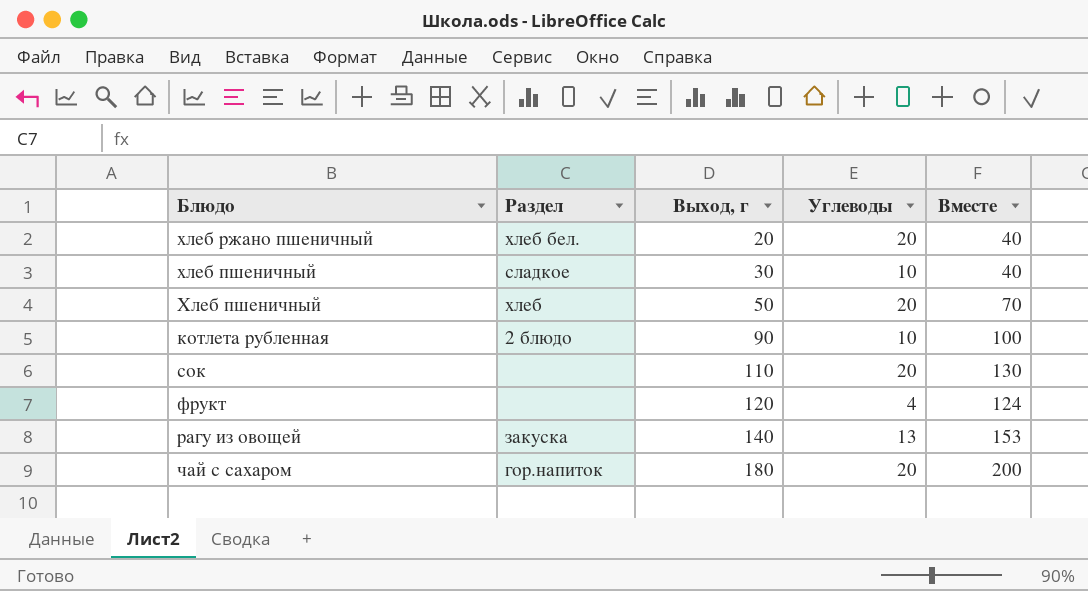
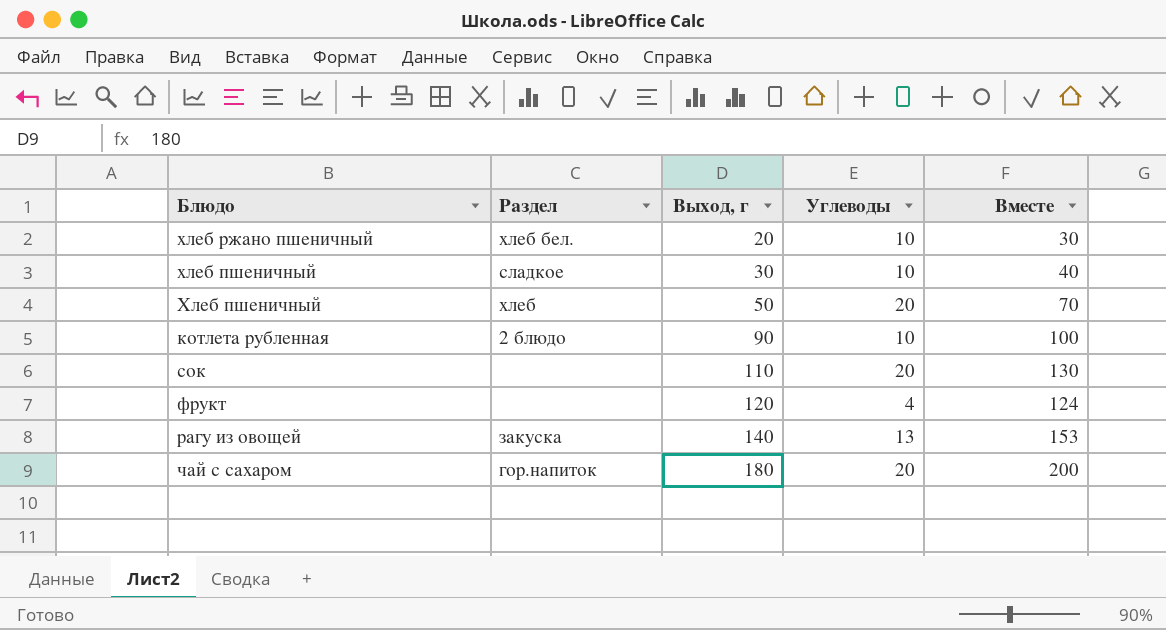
хлеб ржано пшеничный | Углеводы: 20 -> 10
хлеб ржано пшеничный | Вместе: 40 -> 30

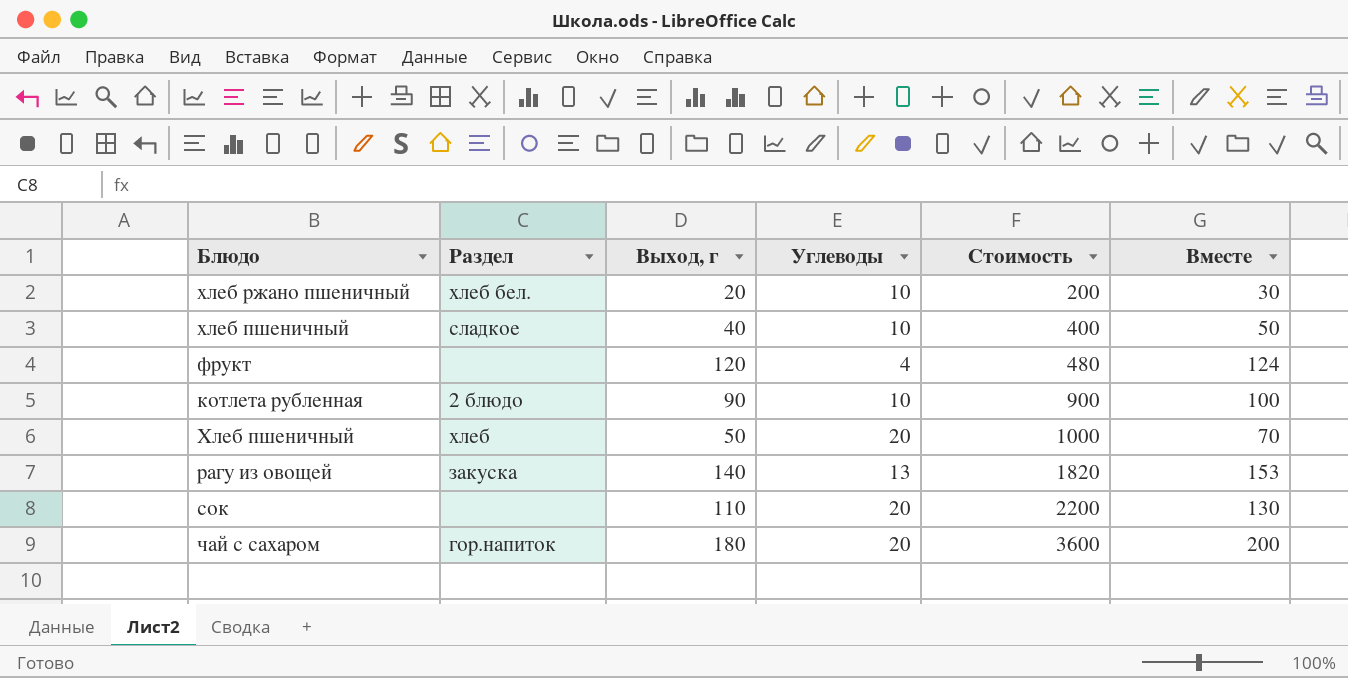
row order: Выход, г ascending -> Стоимость ascending
column Стоимость | formula: none -> [Выход, г] * [Углеводы]
хлеб пшеничный | Выход, г: 30 -> 40
хлеб пшеничный | Вместе: 40 -> 50

